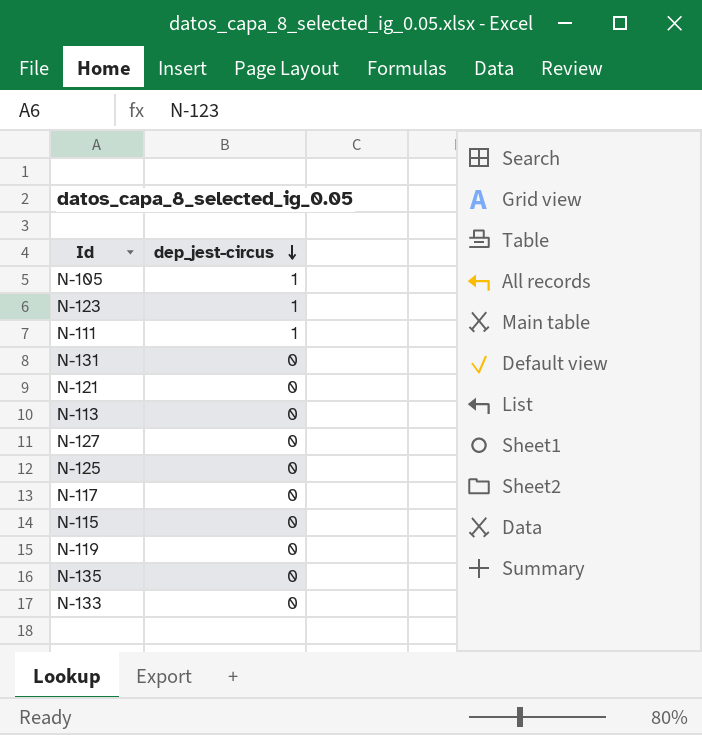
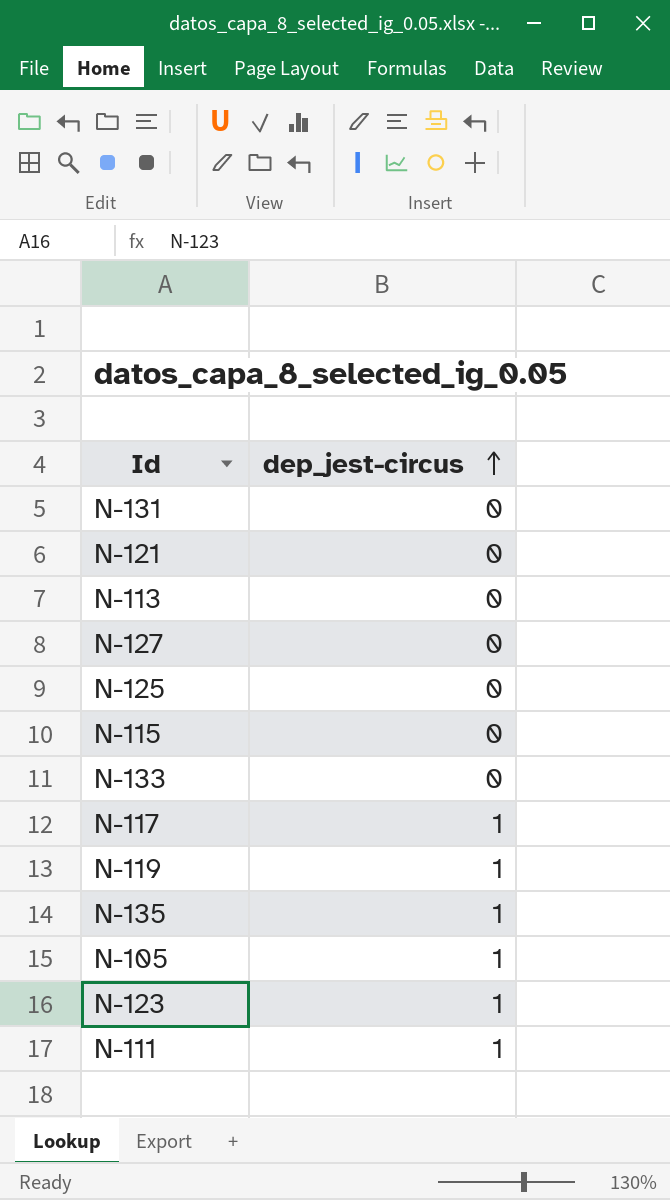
row order: dep_jest-circus descending -> dep_jest-circus ascending
N-117 | dep_jest-circus: 0 -> 1
N-119 | dep_jest-circus: 0 -> 1
N-135 | dep_jest-circus: 0 -> 1

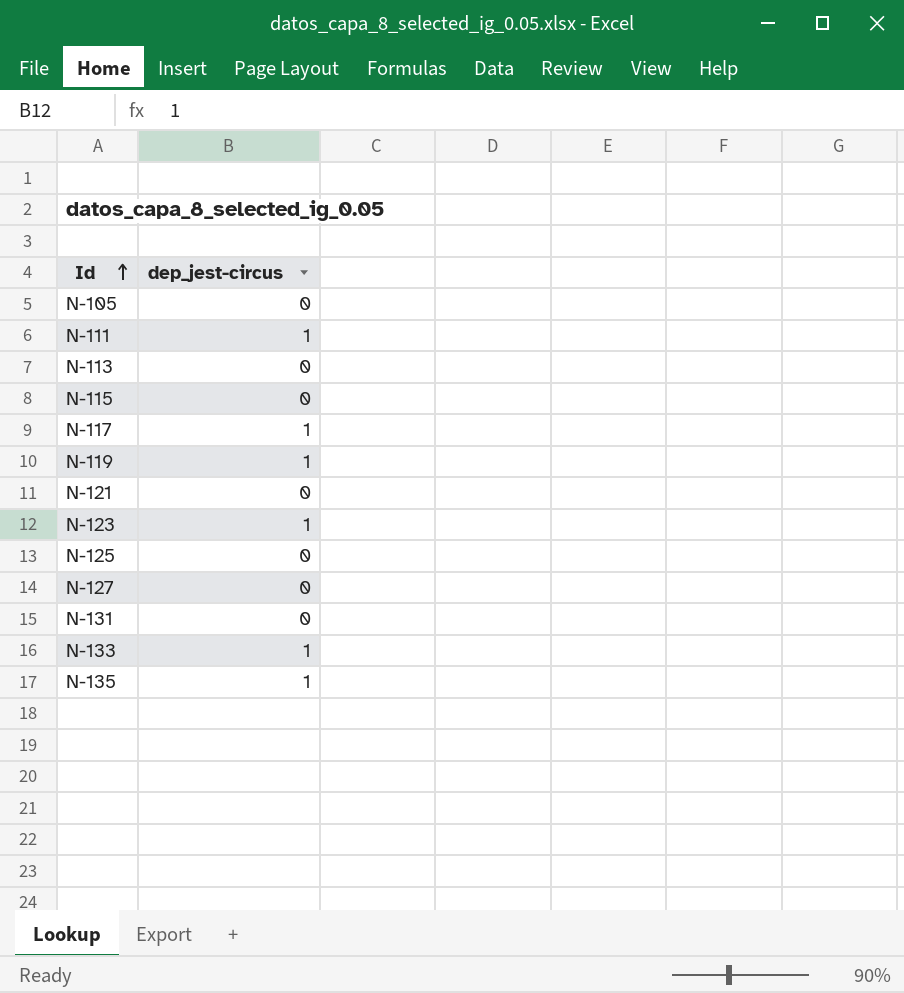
row order: dep_jest-circus ascending -> Id ascending
N-105 | dep_jest-circus: 1 -> 0
N-133 | dep_jest-circus: 0 -> 1

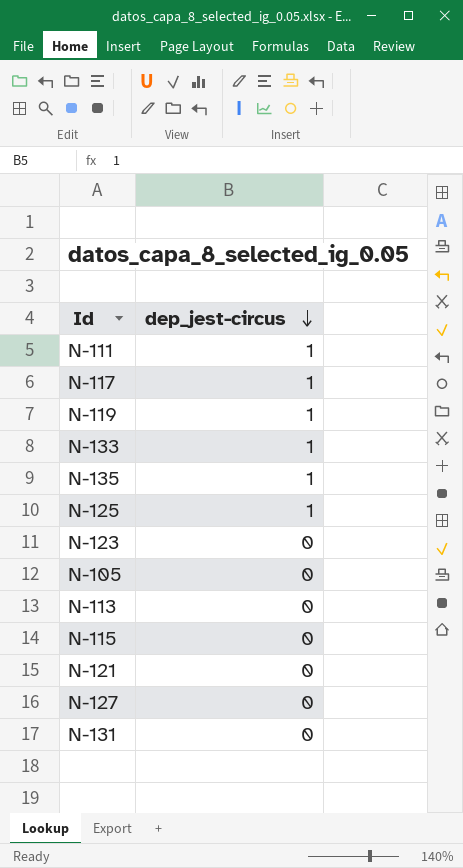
row order: Id ascending -> dep_jest-circus descending
N-125 | dep_jest-circus: 0 -> 1
N-123 | dep_jest-circus: 1 -> 0

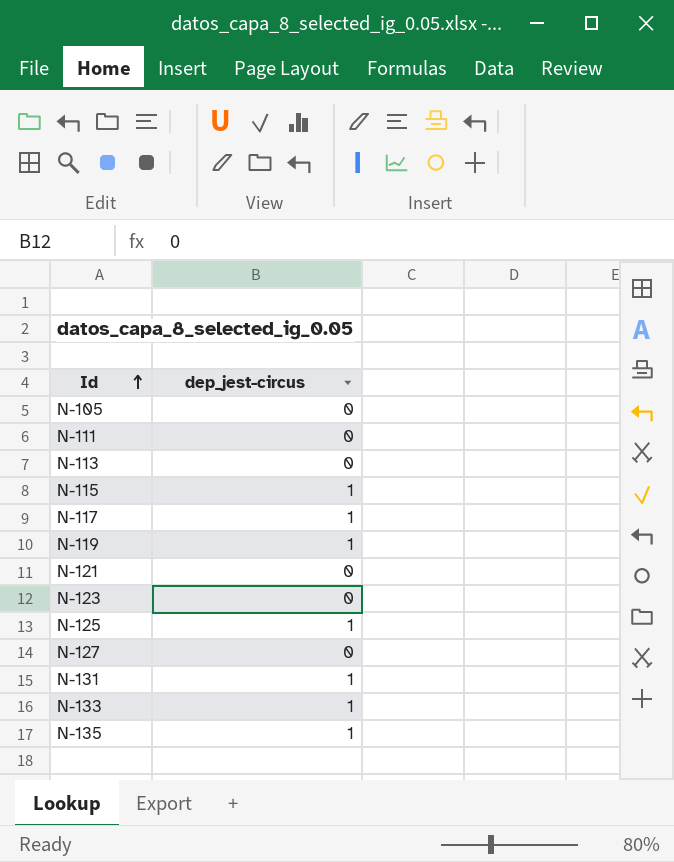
row order: dep_jest-circus descending -> Id ascending
N-111 | dep_jest-circus: 1 -> 0
N-115 | dep_jest-circus: 0 -> 1
N-131 | dep_jest-circus: 0 -> 1

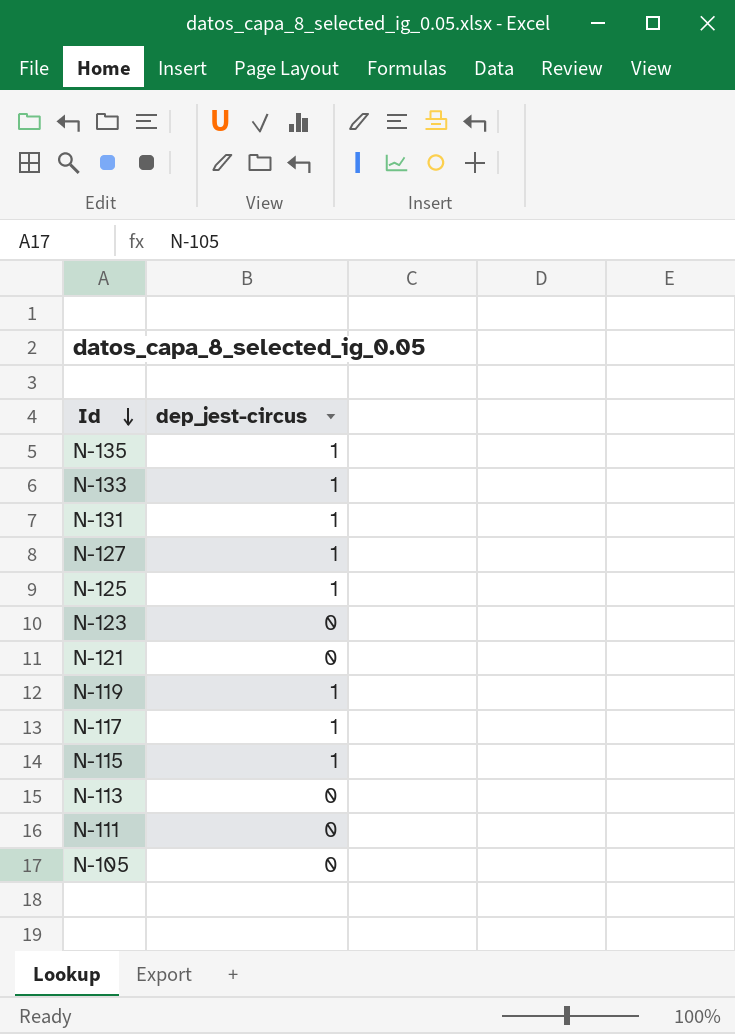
row order: Id ascending -> Id descending
N-127 | dep_jest-circus: 0 -> 1

